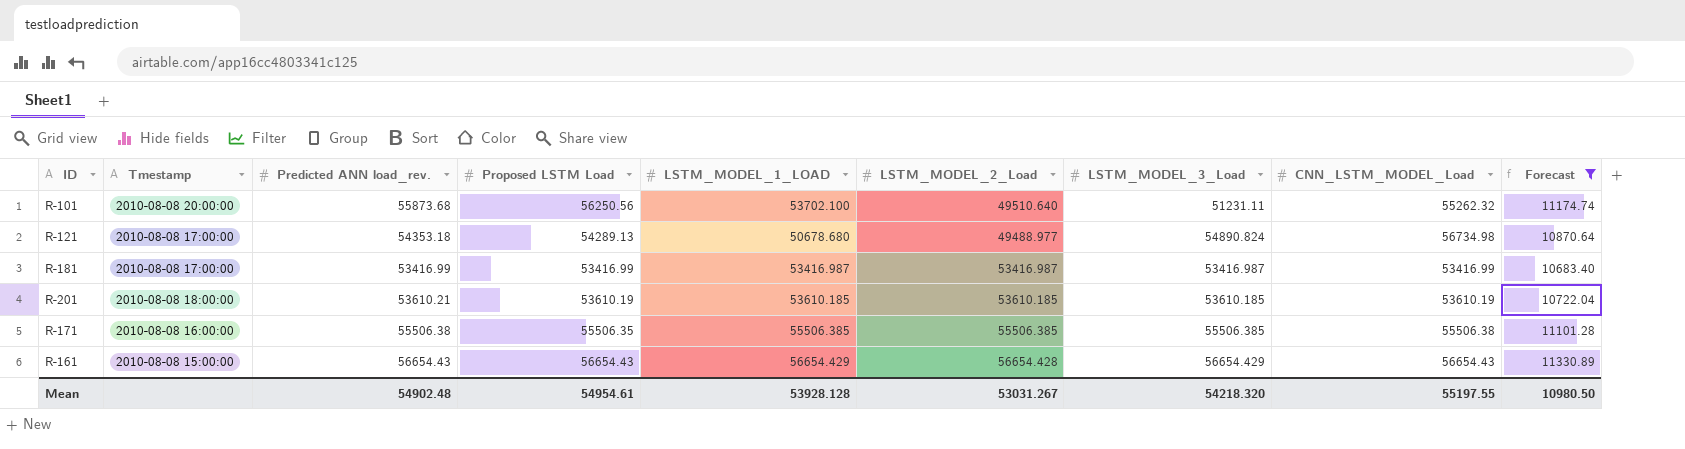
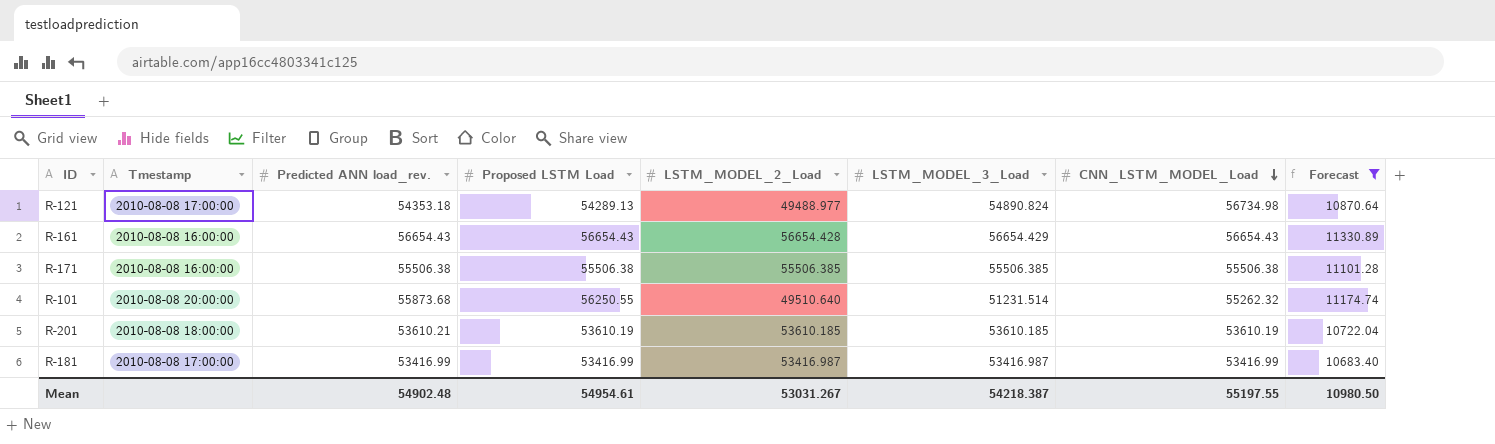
row order: none -> CNN_LSTM_MODEL_Load descending
column LSTM_MODEL_1_LOAD | position: 5 -> none
R-161 | Tmestamp: 2010-08-08 15:00:00 -> 2010-08-08 16:00:00
R-171 | Proposed LSTM Load: 55506.35 -> 55506.38
R-101 | Proposed LSTM Load: 56250.56 -> 56250.55
R-101 | LSTM_MODEL_3_Load: 51231.11 -> 51231.514
Mean | LSTM_MODEL_3_Load: 54218.320 -> 54218.387

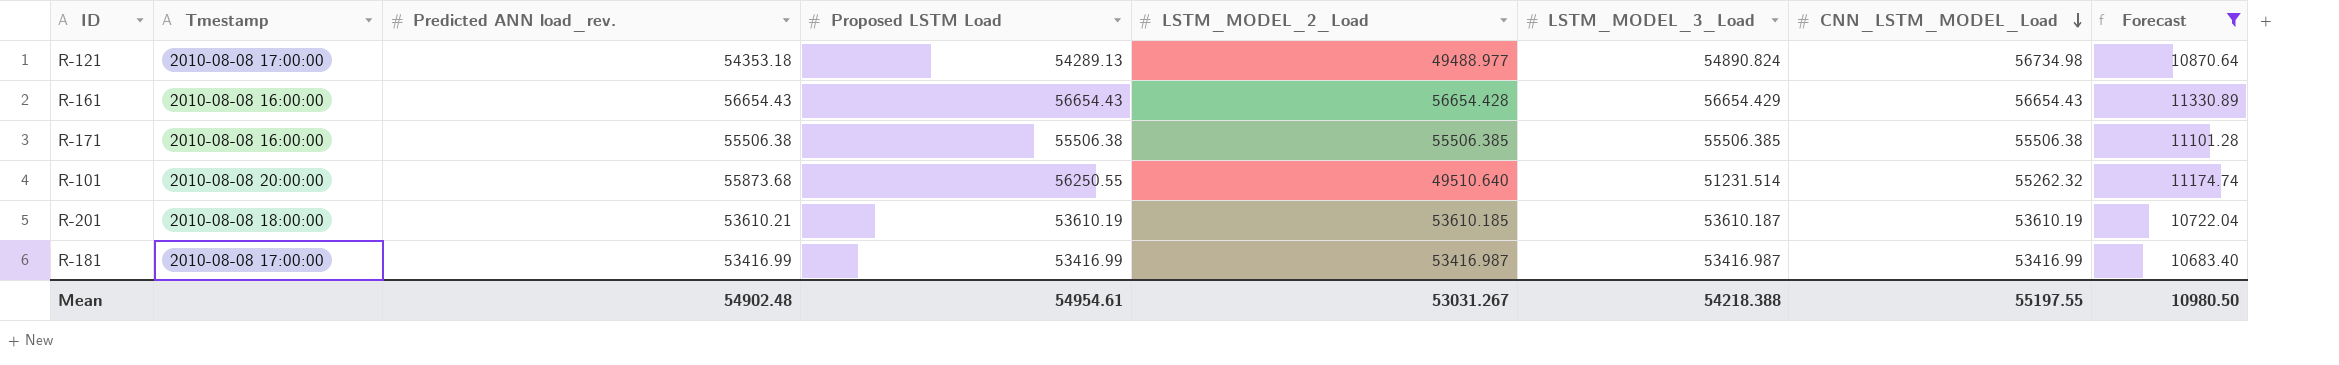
R-201 | LSTM_MODEL_3_Load: 53610.185 -> 53610.187
Mean | LSTM_MODEL_3_Load: 54218.387 -> 54218.388

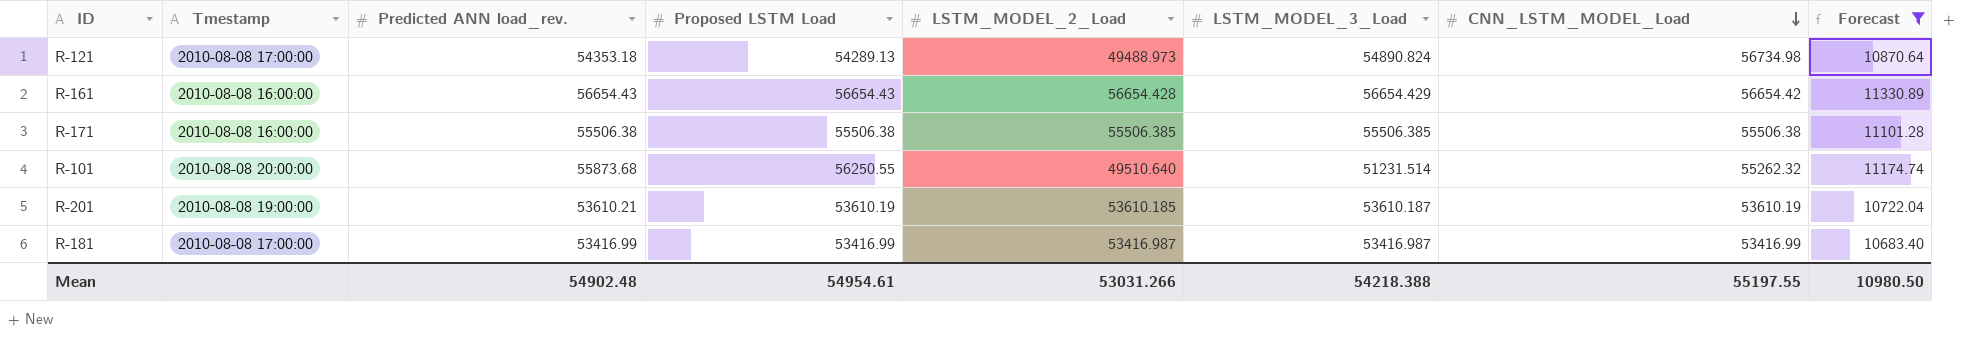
R-121 | LSTM_MODEL_2_Load: 49488.977 -> 49488.973
R-161 | CNN_LSTM_MODEL_Load: 56654.43 -> 56654.42
R-201 | Tmestamp: 2010-08-08 18:00:00 -> 2010-08-08 19:00:00
Mean | LSTM_MODEL_2_Load: 53031.267 -> 53031.266

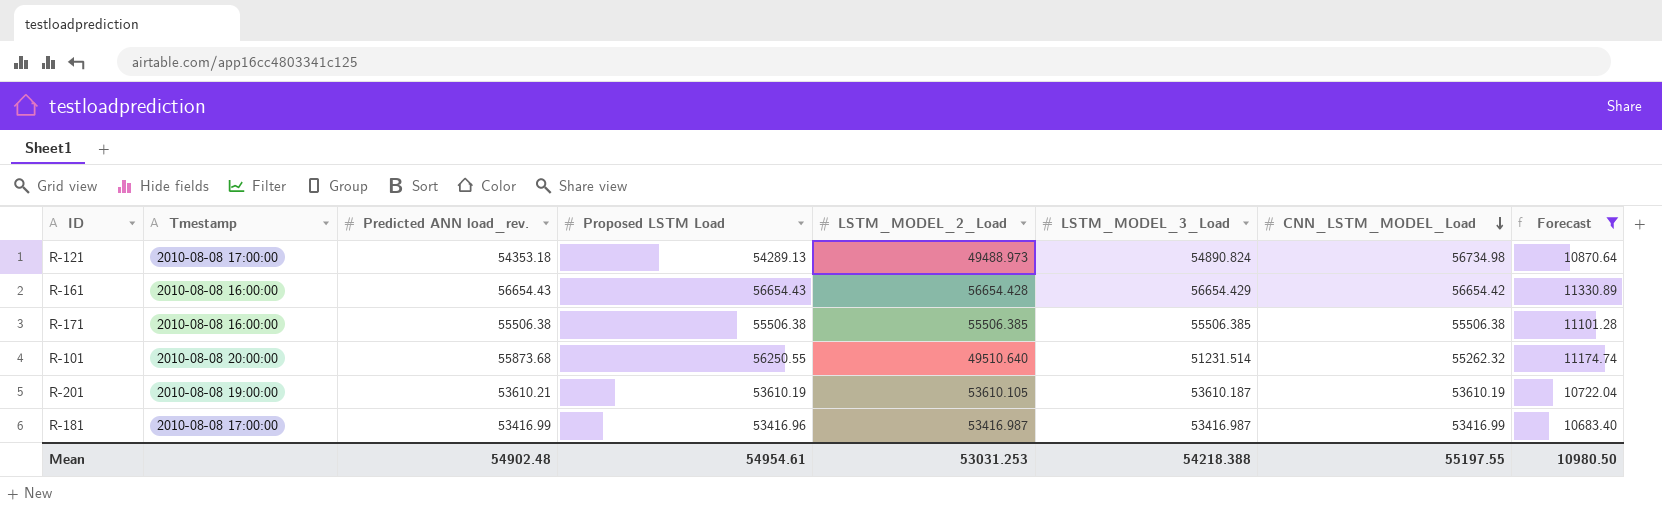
R-201 | LSTM_MODEL_2_Load: 53610.185 -> 53610.105
R-181 | Proposed LSTM Load: 53416.99 -> 53416.96
Mean | LSTM_MODEL_2_Load: 53031.266 -> 53031.253

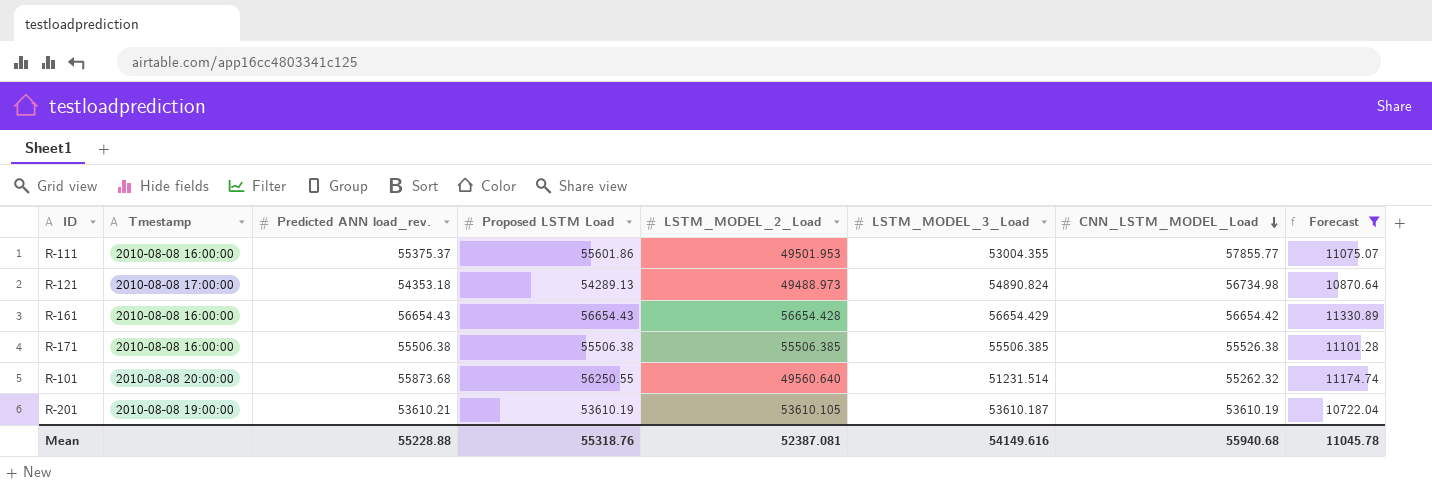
row R-181: 2010-08-08 17:00:00 | 53416.99 | 53416.96 | 53416.987 | 53416.987 | 53416.99 | 10683.40 -> none
row R-111: none -> 2010-08-08 16:00:00 | 55375.37 | 55601.86 | 49501.953 | 53004.355 | 57855.77 | 11075.07
R-171 | CNN_LSTM_MODEL_Load: 55506.38 -> 55526.38
R-101 | LSTM_MODEL_2_Load: 49510.640 -> 49560.640
Mean | Predicted ANN load_rev.: 54902.48 -> 55228.88
Mean | Proposed LSTM Load: 54954.61 -> 55318.76
Mean | LSTM_MODEL_2_Load: 53031.253 -> 52387.081
Mean | LSTM_MODEL_3_Load: 54218.388 -> 54149.616
Mean | CNN_LSTM_MODEL_Load: 55197.55 -> 55940.68
Mean | Forecast: 10980.50 -> 11045.78

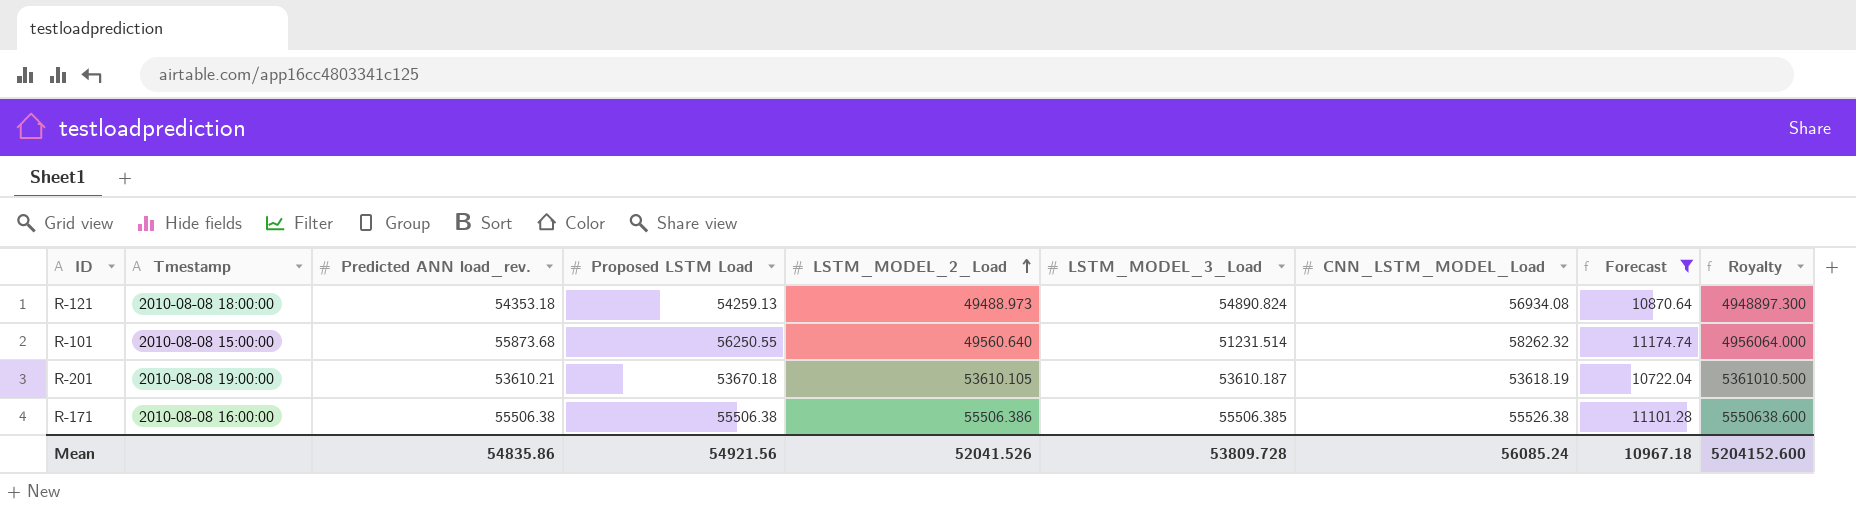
row order: CNN_LSTM_MODEL_Load descending -> LSTM_MODEL_2_Load ascending
column Royalty | formula: none -> [LSTM_MODEL_2_Load] * 100
row R-111: 2010-08-08 16:00:00 | 55375.37 | 55601.86 | 49501.953 | 53004.355 | 57855.77 | 11075.07 -> none
row R-161: 2010-08-08 16:00:00 | 56654.43 | 56654.43 | 56654.428 | 56654.429 | 56654.42 | 11330.89 -> none
R-121 | Tmestamp: 2010-08-08 17:00:00 -> 2010-08-08 18:00:00
R-121 | Proposed LSTM Load: 54289.13 -> 54259.13
R-121 | CNN_LSTM_MODEL_Load: 56734.98 -> 56934.08
R-101 | Tmestamp: 2010-08-08 20:00:00 -> 2010-08-08 15:00:00
R-101 | CNN_LSTM_MODEL_Load: 55262.32 -> 58262.32
R-201 | Proposed LSTM Load: 53610.19 -> 53670.18
R-201 | CNN_LSTM_MODEL_Load: 53610.19 -> 53618.19
R-171 | LSTM_MODEL_2_Load: 55506.385 -> 55506.386
Mean | Predicted ANN load_rev.: 55228.88 -> 54835.86
Mean | Proposed LSTM Load: 55318.76 -> 54921.56
Mean | LSTM_MODEL_2_Load: 52387.081 -> 52041.526
Mean | LSTM_MODEL_3_Load: 54149.616 -> 53809.728
Mean | CNN_LSTM_MODEL_Load: 55940.68 -> 56085.24
Mean | Forecast: 11045.78 -> 10967.18

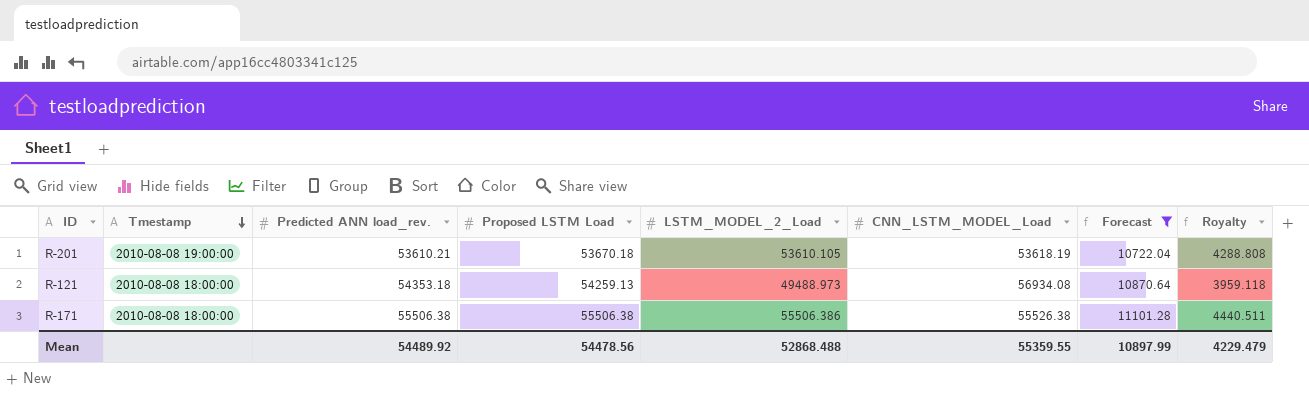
row order: LSTM_MODEL_2_Load ascending -> Tmestamp descending
column LSTM_MODEL_3_Load | position: 6 -> none
column Royalty | formula: [LSTM_MODEL_2_Load] * 100 -> [LSTM_MODEL_2_Load] * 0.08
row R-101: 2010-08-08 15:00:00 | 55873.68 | 56250.55 | 49560.640 | 51231.514 | 58262.32 | 11174.74 | 4956064.000 -> none
R-171 | Tmestamp: 2010-08-08 16:00:00 -> 2010-08-08 18:00:00
Mean | Predicted ANN load_rev.: 54835.86 -> 54489.92
Mean | Proposed LSTM Load: 54921.56 -> 54478.56
Mean | LSTM_MODEL_2_Load: 52041.526 -> 52868.488
Mean | CNN_LSTM_MODEL_Load: 56085.24 -> 55359.55
Mean | Forecast: 10967.18 -> 10897.99
Mean | Royalty: 5204152.600 -> 4229.479

